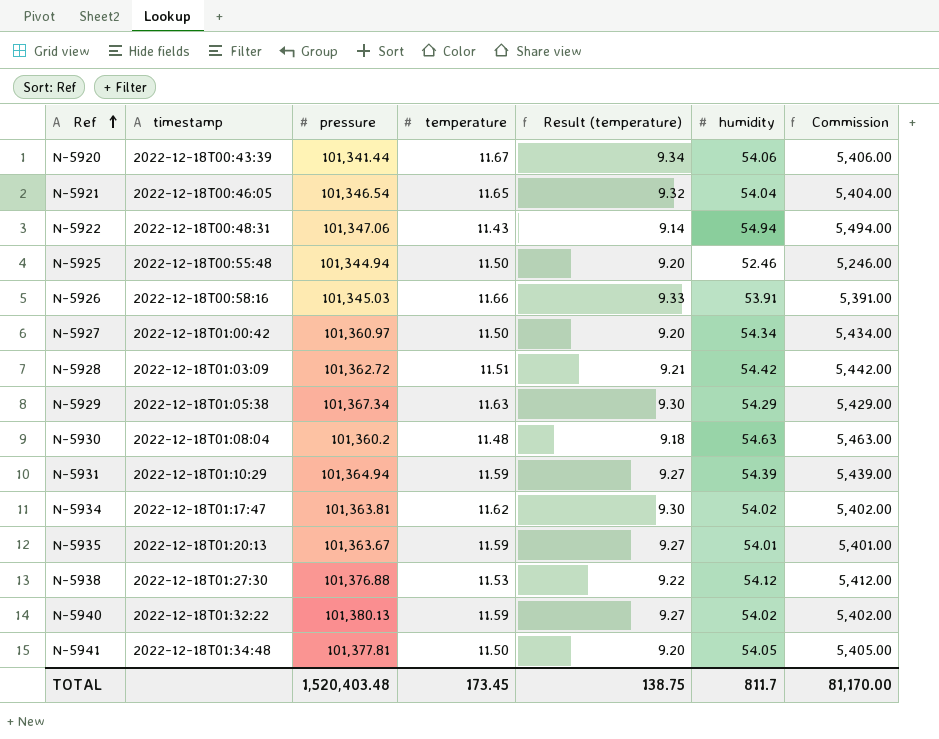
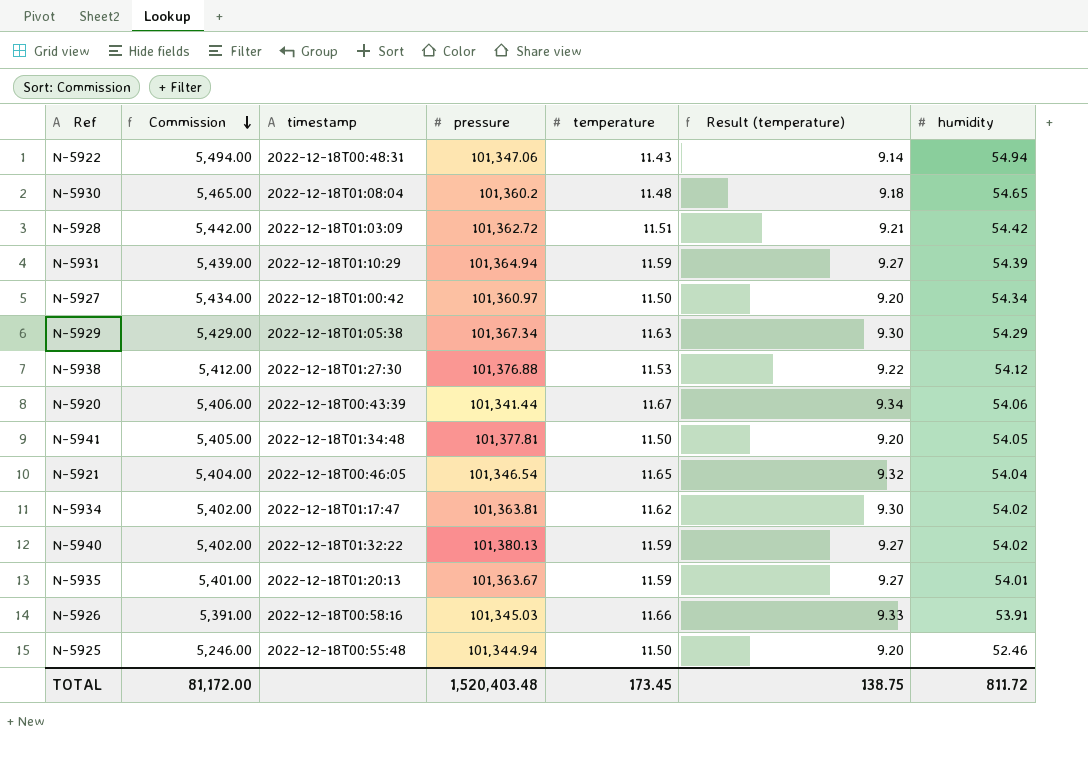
row order: Ref ascending -> Commission descending
column Commission | position: 7 -> 2
N-5930 | Commission: 5,463.00 -> 5,465.00
N-5930 | humidity: 54.63 -> 54.65
TOTAL | Commission: 81,170.00 -> 81,172.00
TOTAL | humidity: 811.7 -> 811.72

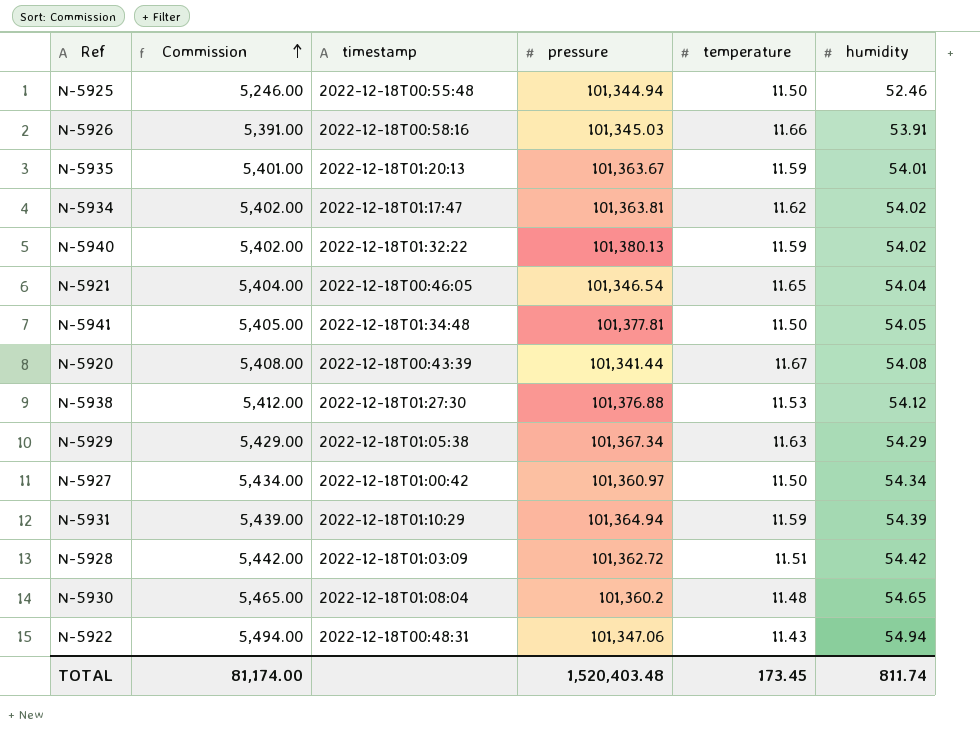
row order: Commission descending -> Commission ascending
column Result (temperature) | formula: [temperature] * 0.8 -> none
N-5920 | Commission: 5,406.00 -> 5,408.00
N-5920 | humidity: 54.06 -> 54.08
TOTAL | Commission: 81,172.00 -> 81,174.00
TOTAL | humidity: 811.72 -> 811.74

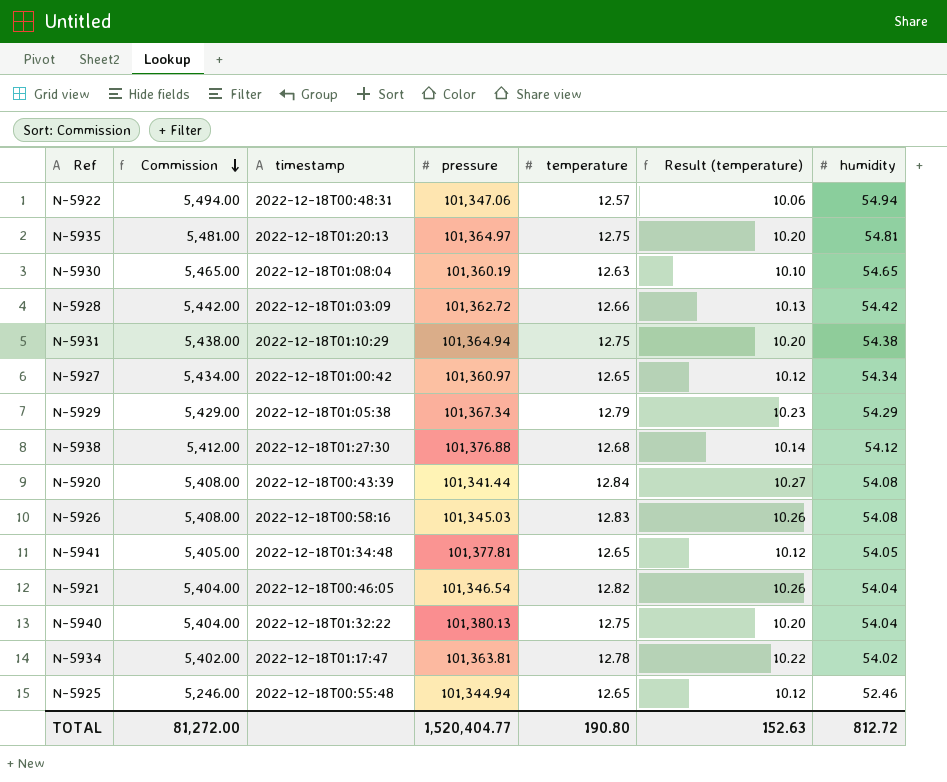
row order: Commission ascending -> Commission descending
column Result (temperature) | formula: none -> [temperature] * 0.8
N-5922 | temperature: 11.43 -> 12.57
N-5935 | Commission: 5,401.00 -> 5,481.00
N-5935 | pressure: 101,363.67 -> 101,364.97
N-5935 | temperature: 11.59 -> 12.75
N-5935 | humidity: 54.01 -> 54.81
N-5930 | pressure: 101,360.2 -> 101,360.19
N-5930 | temperature: 11.48 -> 12.63
N-5928 | temperature: 11.51 -> 12.66
N-5931 | Commission: 5,439.00 -> 5,438.00
N-5931 | temperature: 11.59 -> 12.75
N-5931 | humidity: 54.39 -> 54.38
N-5927 | temperature: 11.50 -> 12.65
N-5929 | temperature: 11.63 -> 12.79
N-5938 | temperature: 11.53 -> 12.68
N-5920 | temperature: 11.67 -> 12.84
N-5926 | Commission: 5,391.00 -> 5,408.00
N-5926 | temperature: 11.66 -> 12.83
N-5926 | humidity: 53.91 -> 54.08
N-5941 | temperature: 11.50 -> 12.65
N-5921 | temperature: 11.65 -> 12.82
N-5940 | Commission: 5,402.00 -> 5,404.00
N-5940 | temperature: 11.59 -> 12.75
N-5940 | humidity: 54.02 -> 54.04
N-5934 | temperature: 11.62 -> 12.78
N-5925 | temperature: 11.50 -> 12.65
TOTAL | Commission: 81,174.00 -> 81,272.00
TOTAL | pressure: 1,520,403.48 -> 1,520,404.77
TOTAL | temperature: 173.45 -> 190.80
TOTAL | humidity: 811.74 -> 812.72

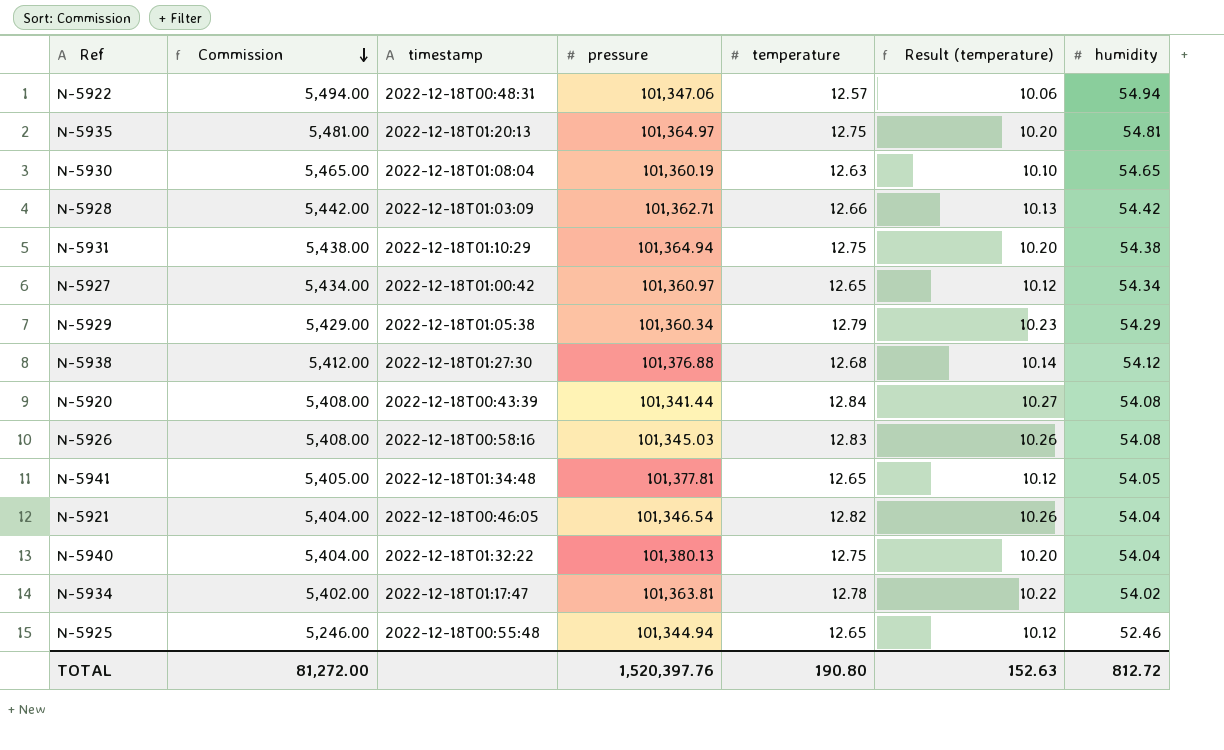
N-5928 | pressure: 101,362.72 -> 101,362.71
N-5929 | pressure: 101,367.34 -> 101,360.34
TOTAL | pressure: 1,520,404.77 -> 1,520,397.76

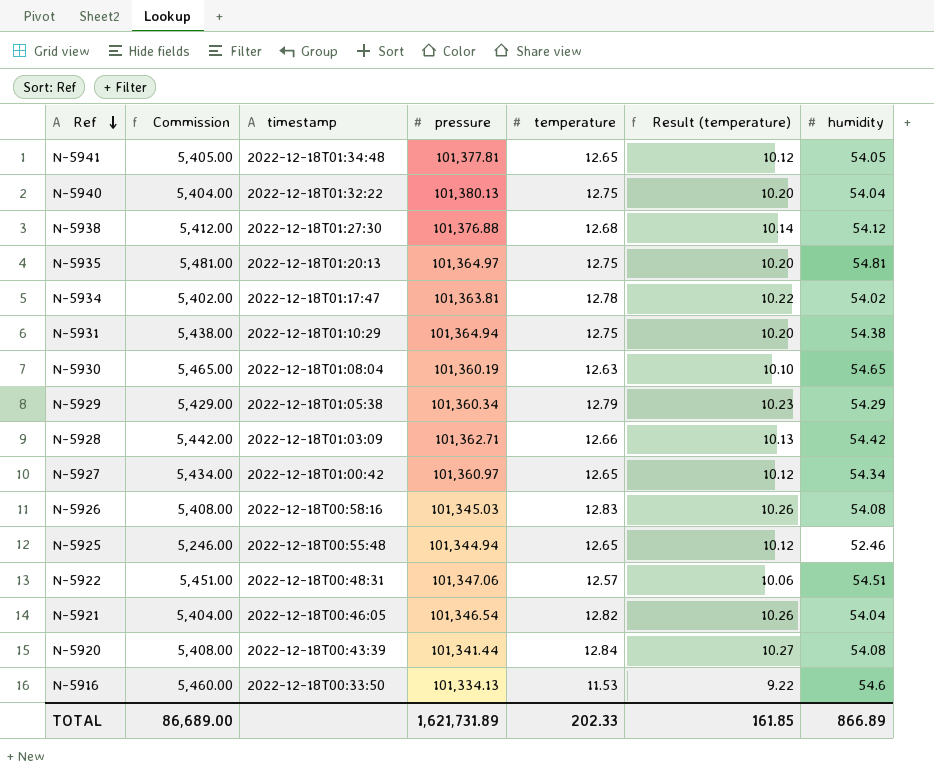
row order: Commission descending -> Ref descending
N-5922 | Commission: 5,494.00 -> 5,451.00
N-5922 | humidity: 54.94 -> 54.51
row N-5916: none -> 5,460.00 | 2022-12-18T00:33:50 | 101,334.13 | 11.53 | 9.22 | 54.6
TOTAL | Commission: 81,272.00 -> 86,689.00
TOTAL | pressure: 1,520,397.76 -> 1,621,731.89
TOTAL | temperature: 190.80 -> 202.33
TOTAL | Result (temperature): 152.63 -> 161.85
TOTAL | humidity: 812.72 -> 866.89

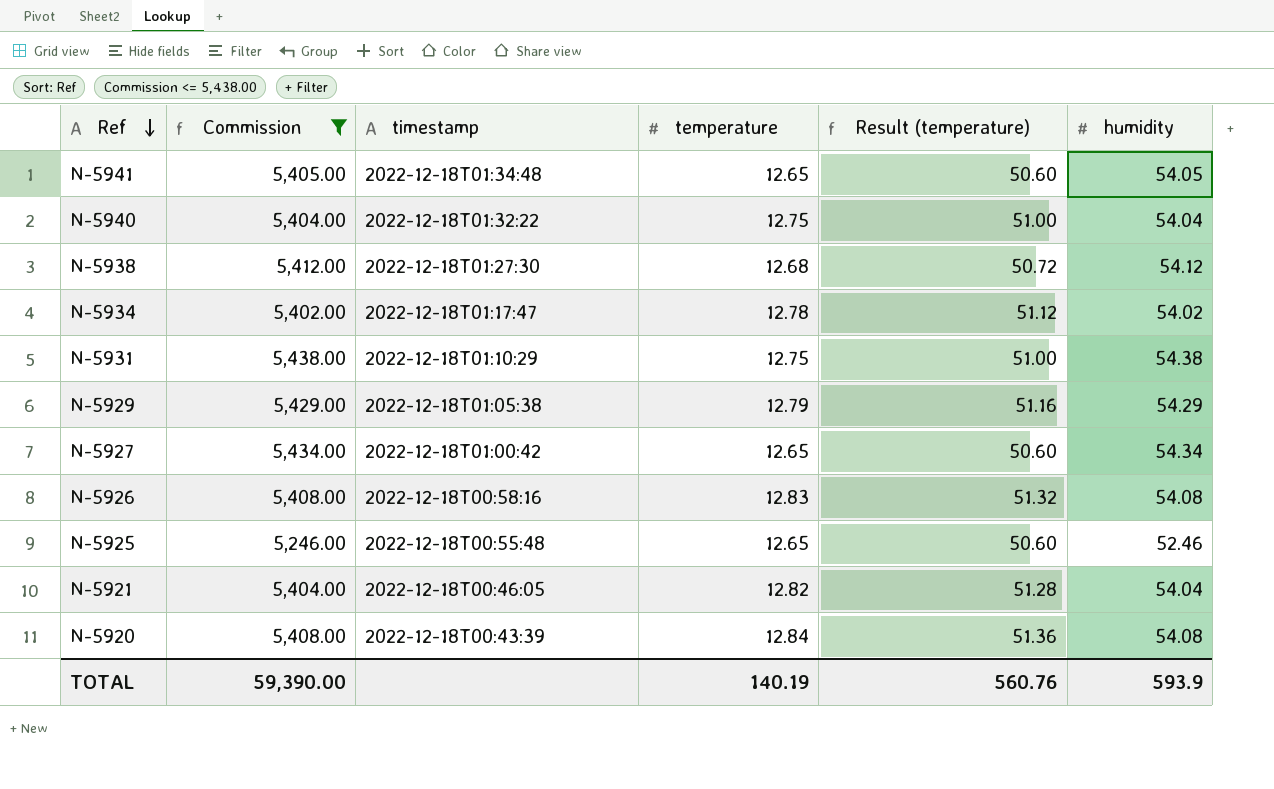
filter: none -> Commission <= 5,438.00
column pressure | position: 4 -> none
column Result (temperature) | formula: [temperature] * 0.8 -> [temperature] * 4
TOTAL | Commission: 86,689.00 -> 59,390.00
TOTAL | temperature: 202.33 -> 140.19
TOTAL | Result (temperature): 161.85 -> 560.76
TOTAL | humidity: 866.89 -> 593.9

